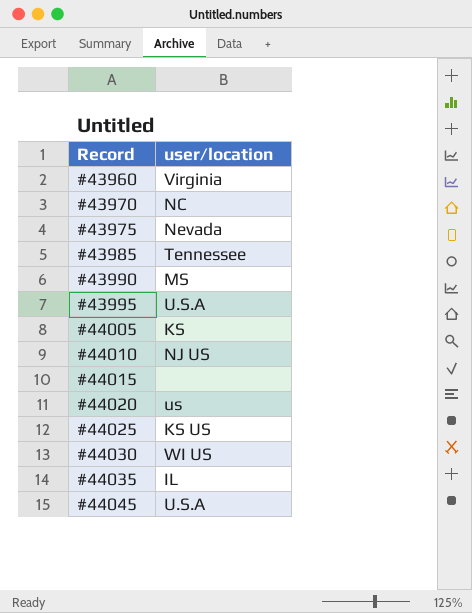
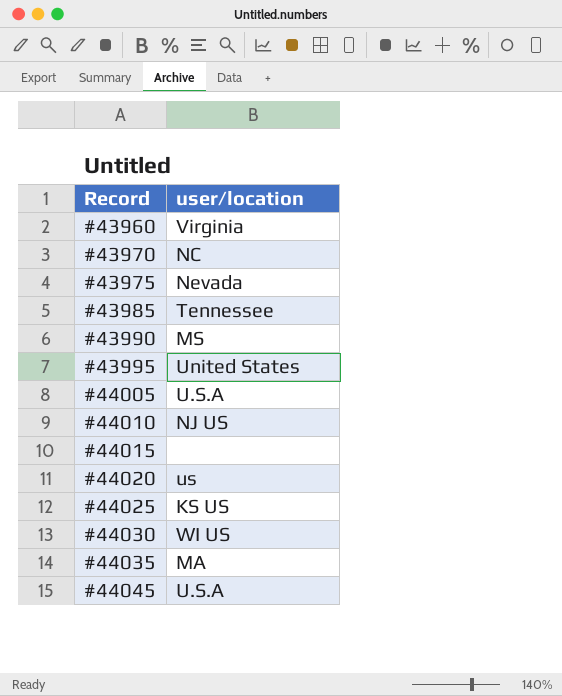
#43995 | user/location: U.S.A -> United States
#44005 | user/location: KS -> U.S.A
#44035 | user/location: IL -> MA

